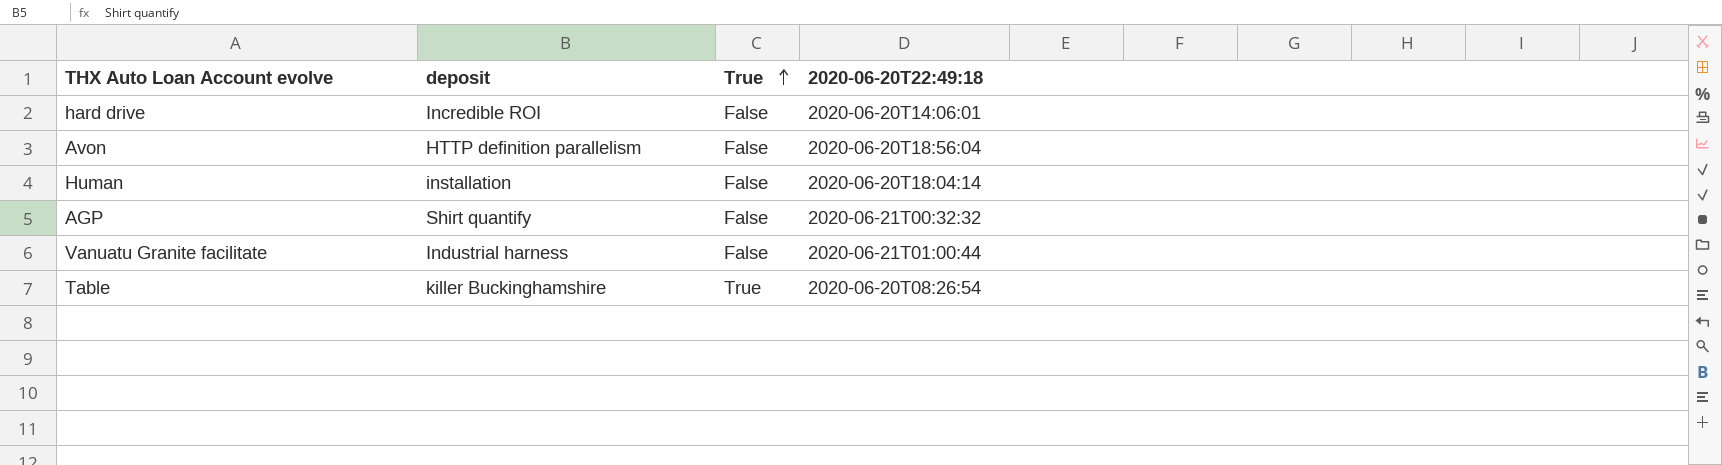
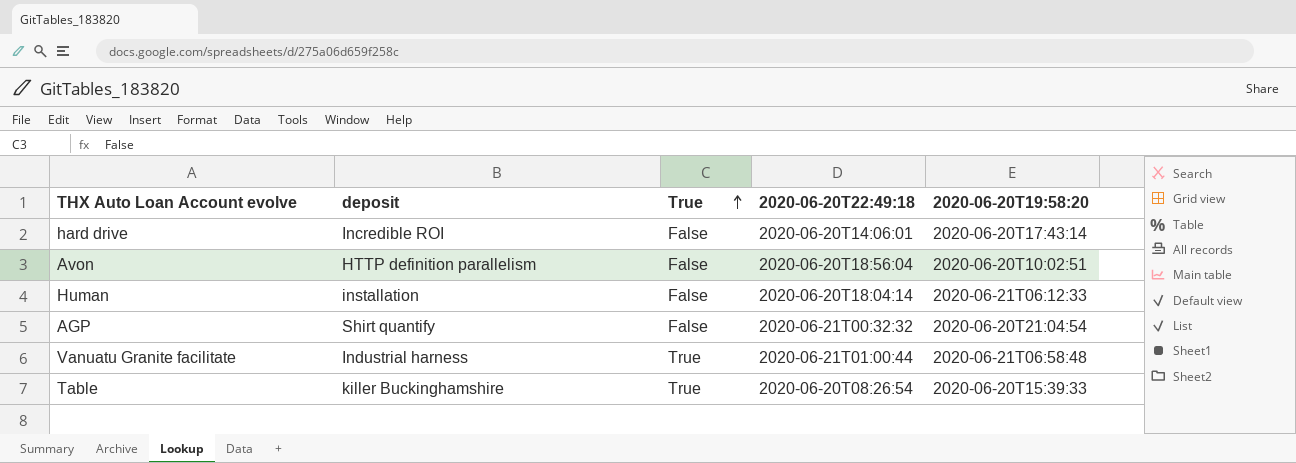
column 2020-06-20T19:58:20 | position: none -> 5
Vanuatu Granite facilitate | True: False -> True

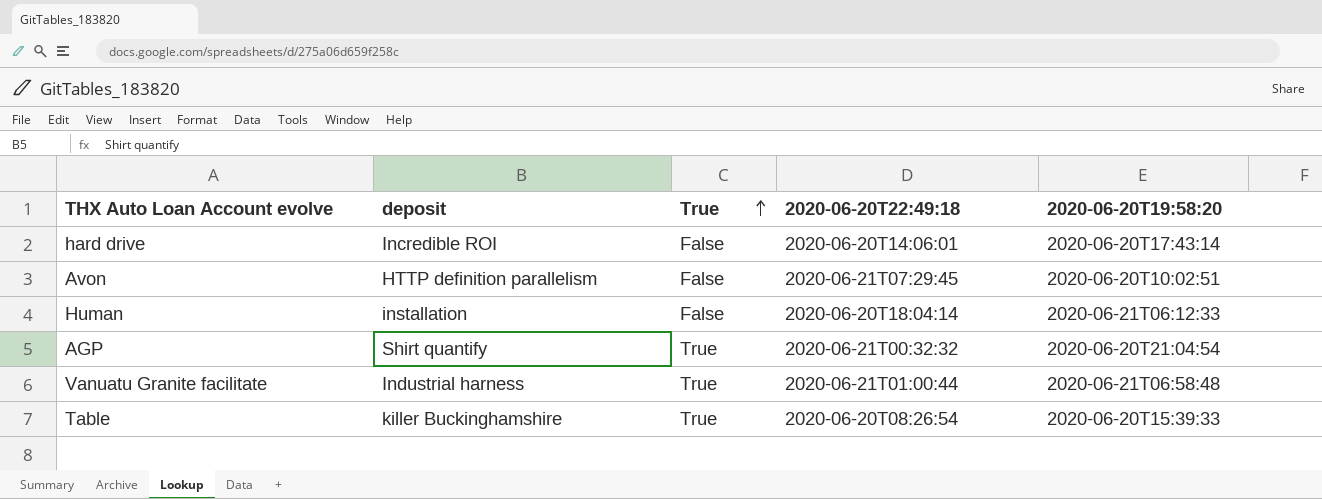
Avon | 2020-06-20T22:49:18: 2020-06-20T18:56:04 -> 2020-06-21T07:29:45
AGP | True: False -> True

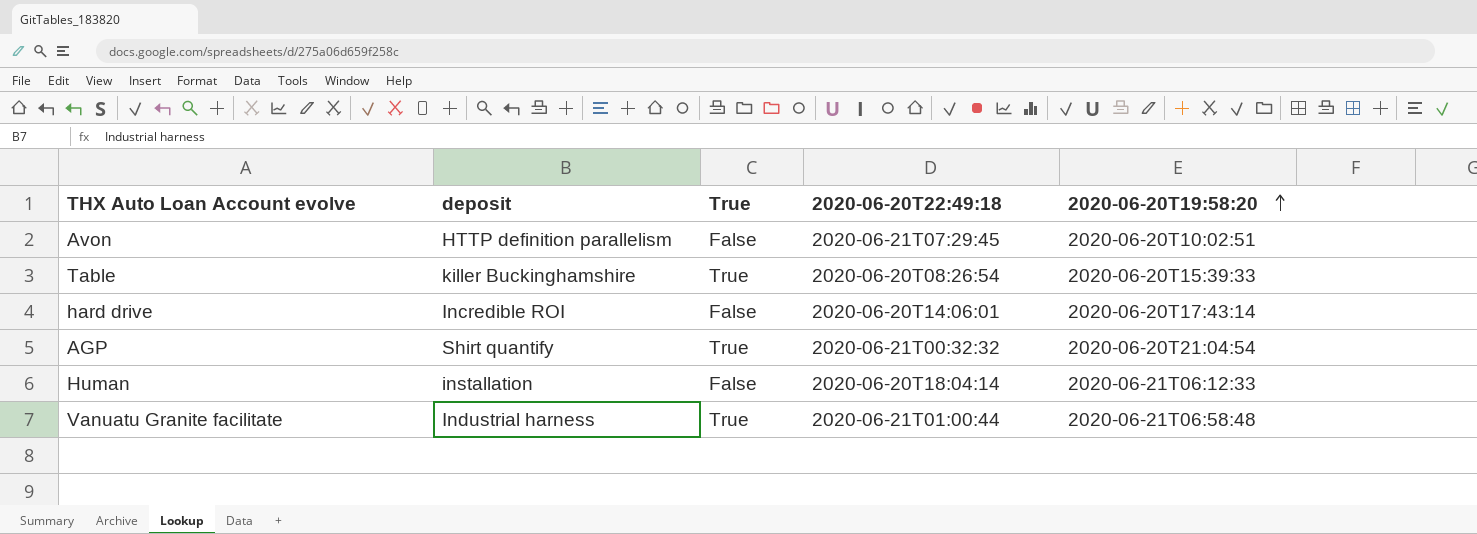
row order: True ascending -> 2020-06-20T19:58:20 ascending

